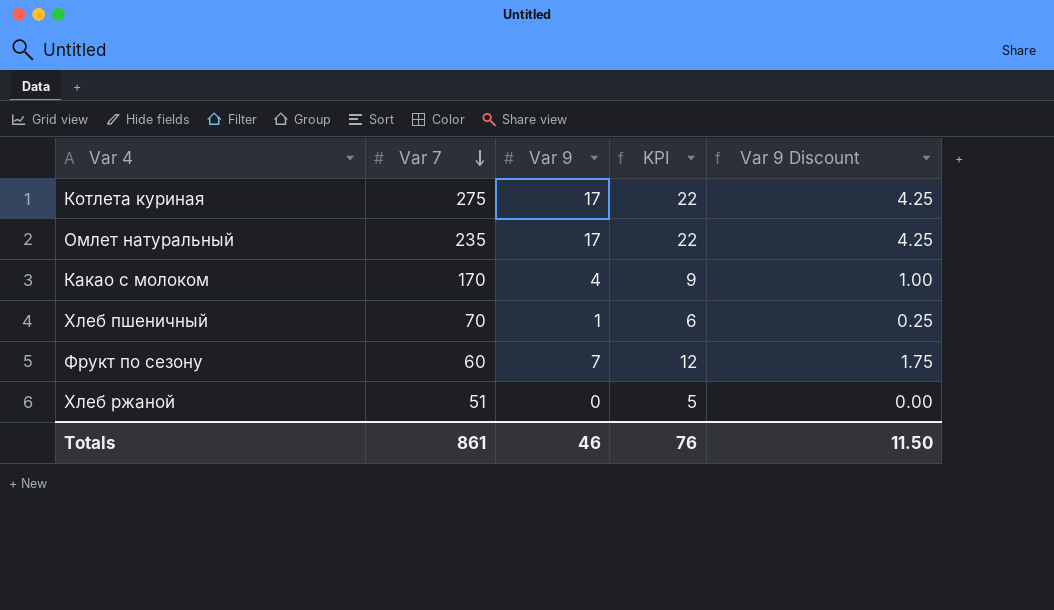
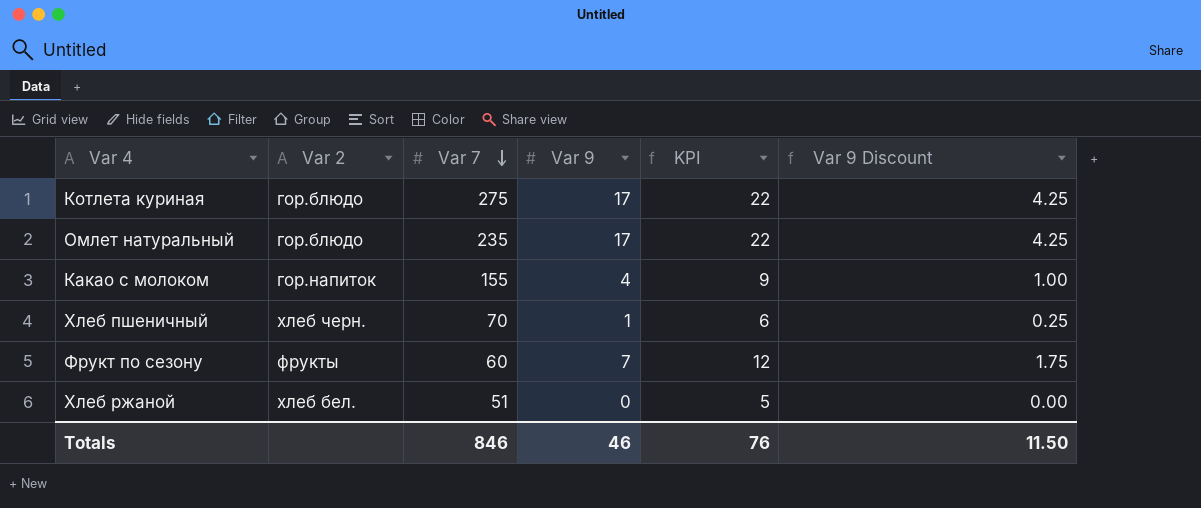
column Var 2 | position: none -> 2
Какао с молоком | Var 7: 170 -> 155
Totals | Var 7: 861 -> 846

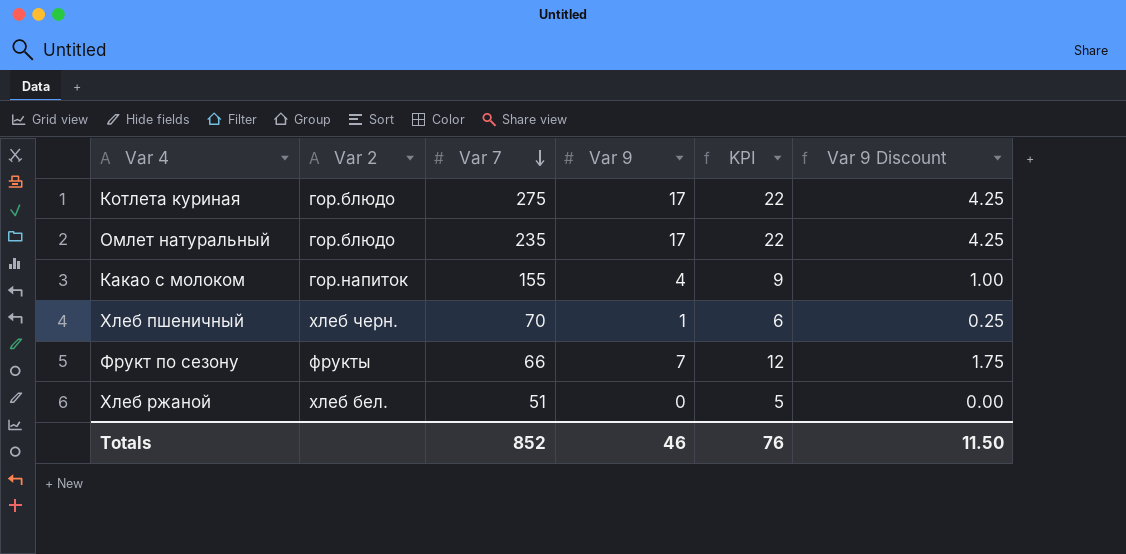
Фрукт по сезону | Var 7: 60 -> 66
Totals | Var 7: 846 -> 852

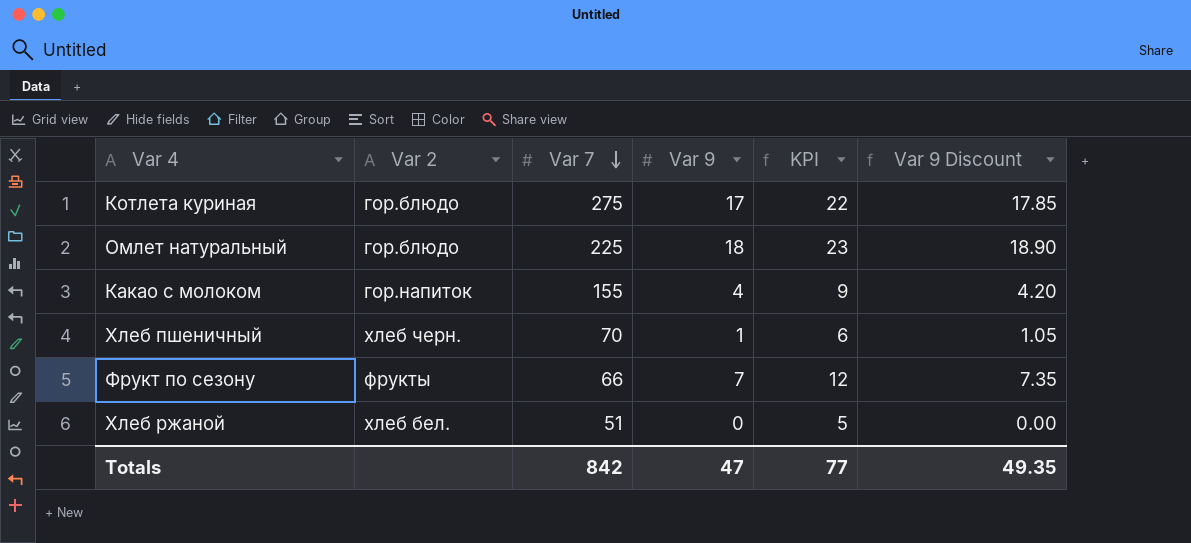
column Var 9 Discount | formula: [Var 9] * 0.25 -> [Var 9] * 1.05
Омлет натуральный | Var 7: 235 -> 225
Омлет натуральный | Var 9: 17 -> 18
Омлет натуральный | KPI: 22 -> 23
Totals | Var 7: 852 -> 842
Totals | Var 9: 46 -> 47
Totals | KPI: 76 -> 77
Totals | Var 9 Discount: 11.50 -> 49.35

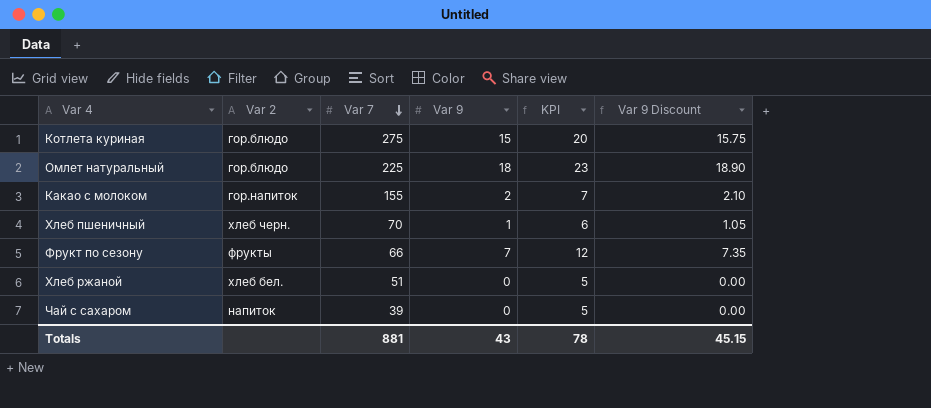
Котлета куриная | Var 9: 17 -> 15
Котлета куриная | KPI: 22 -> 20
Котлета куриная | Var 9 Discount: 17.85 -> 15.75
Какао с молоком | Var 9: 4 -> 2
Какао с молоком | KPI: 9 -> 7
Какао с молоком | Var 9 Discount: 4.20 -> 2.10
row Чай с сахаром: none -> напиток | 39 | 0 | 5 | 0.00
Totals | Var 7: 842 -> 881
Totals | Var 9: 47 -> 43
Totals | KPI: 77 -> 78
Totals | Var 9 Discount: 49.35 -> 45.15

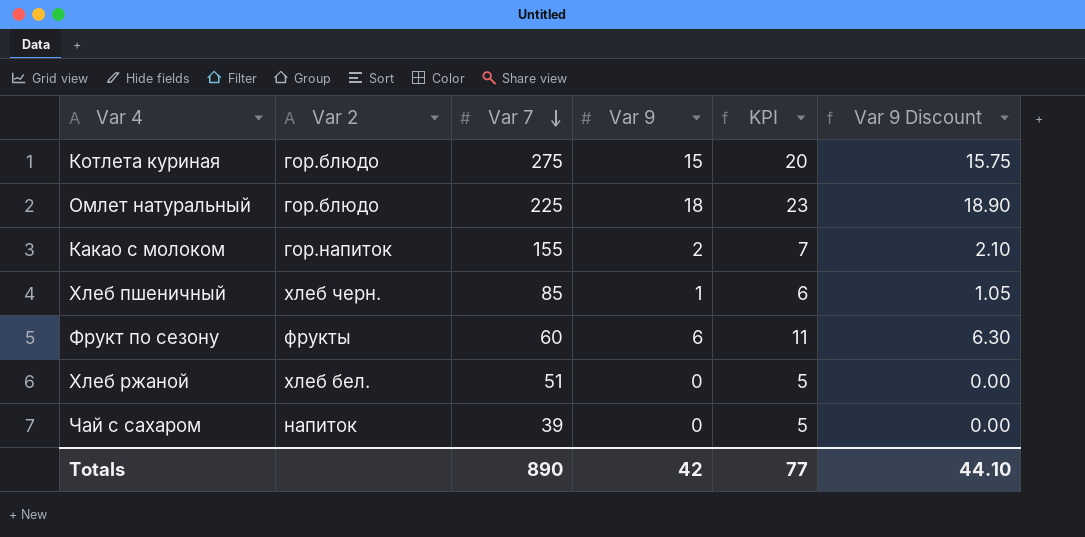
Хлеб пшеничный | Var 7: 70 -> 85
Фрукт по сезону | Var 7: 66 -> 60
Фрукт по сезону | Var 9: 7 -> 6
Фрукт по сезону | KPI: 12 -> 11
Фрукт по сезону | Var 9 Discount: 7.35 -> 6.30
Totals | Var 7: 881 -> 890
Totals | Var 9: 43 -> 42
Totals | KPI: 78 -> 77
Totals | Var 9 Discount: 45.15 -> 44.10

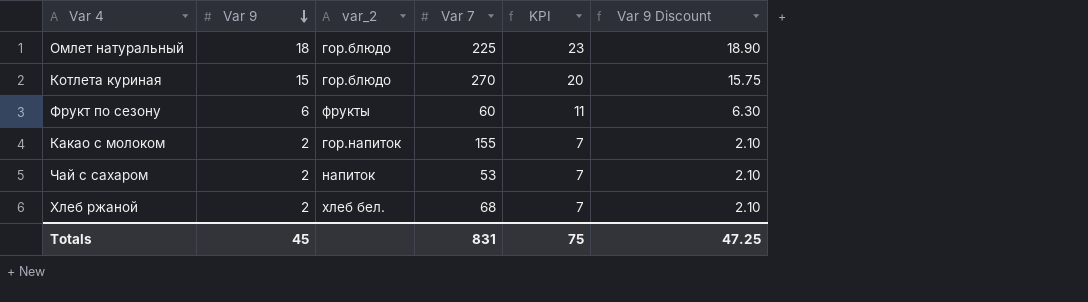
row order: Var 7 descending -> Var 9 descending
column Var 9 | position: 4 -> 2
column name: Var 2 -> var_2
row Хлеб пшеничный: хлеб черн. | 85 | 1 | 6 | 1.05 -> none
Котлета куриная | Var 7: 275 -> 270
Чай с сахаром | Var 9: 0 -> 2
Чай с сахаром | Var 7: 39 -> 53
Чай с сахаром | KPI: 5 -> 7
Чай с сахаром | Var 9 Discount: 0.00 -> 2.10
Хлеб ржаной | Var 9: 0 -> 2
Хлеб ржаной | Var 7: 51 -> 68
Хлеб ржаной | KPI: 5 -> 7
Хлеб ржаной | Var 9 Discount: 0.00 -> 2.10
Totals | Var 9: 42 -> 45
Totals | Var 7: 890 -> 831
Totals | KPI: 77 -> 75
Totals | Var 9 Discount: 44.10 -> 47.25

